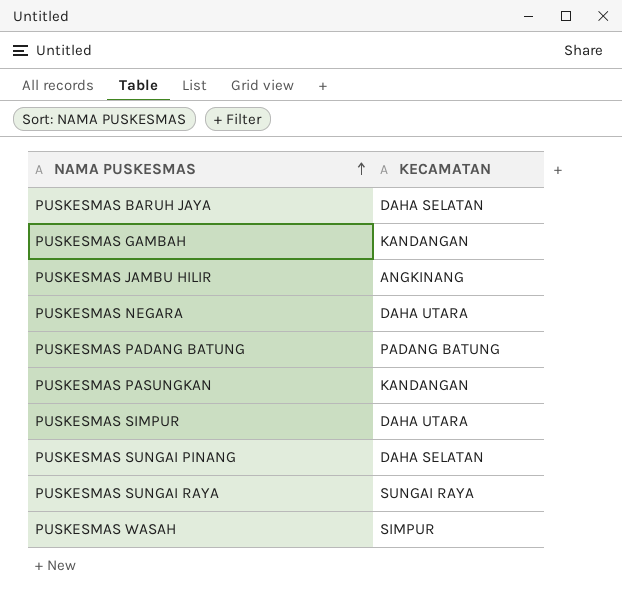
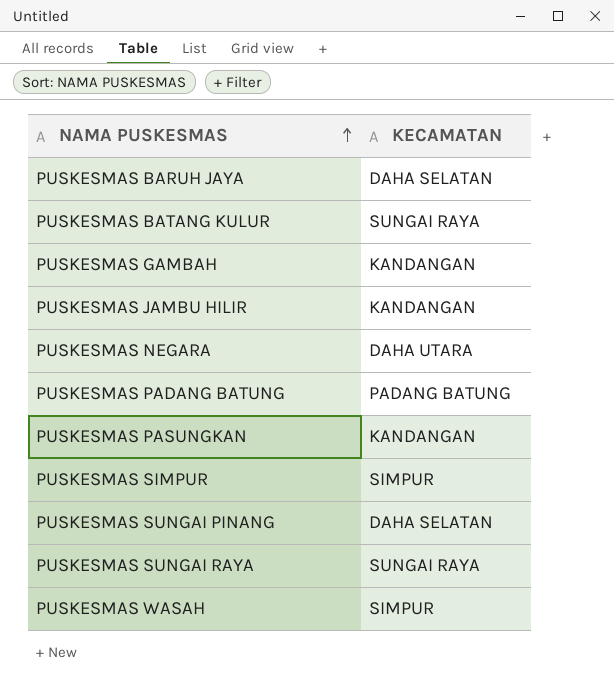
row PUSKESMAS BATANG KULUR: none -> SUNGAI RAYA
PUSKESMAS JAMBU HILIR | KECAMATAN: ANGKINANG -> KANDANGAN
PUSKESMAS SIMPUR | KECAMATAN: DAHA UTARA -> SIMPUR

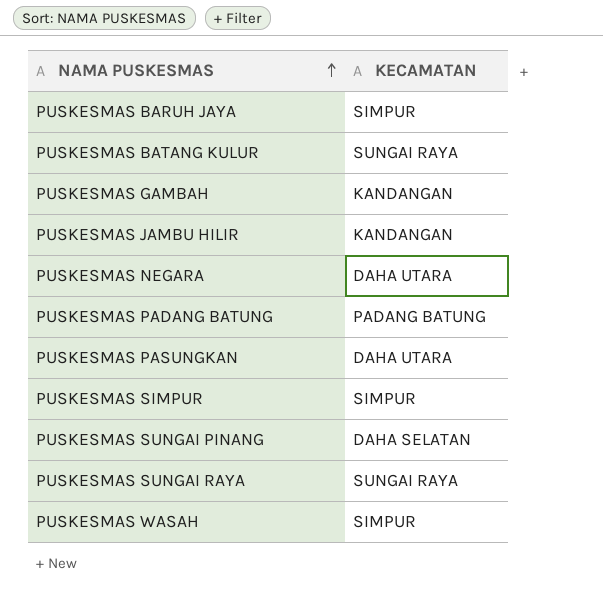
PUSKESMAS BARUH JAYA | KECAMATAN: DAHA SELATAN -> SIMPUR
PUSKESMAS PASUNGKAN | KECAMATAN: KANDANGAN -> DAHA UTARA

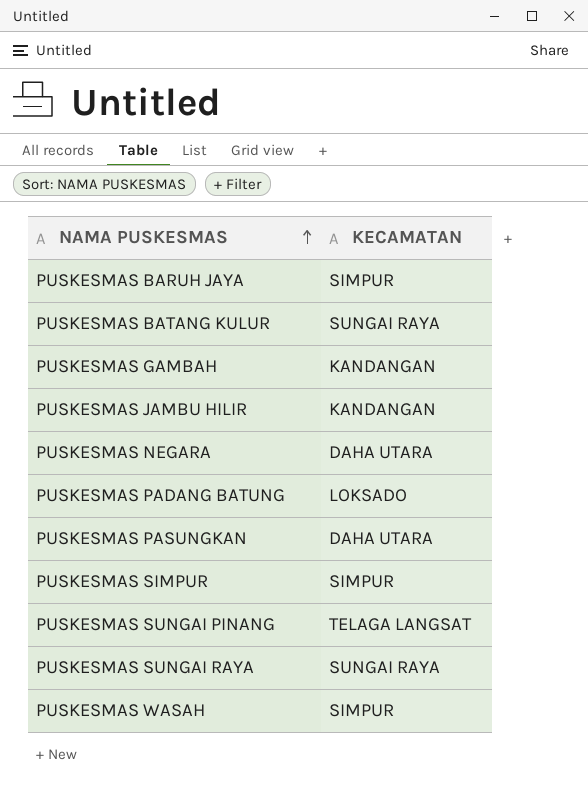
PUSKESMAS PADANG BATUNG | KECAMATAN: PADANG BATUNG -> LOKSADO
PUSKESMAS SUNGAI PINANG | KECAMATAN: DAHA SELATAN -> TELAGA LANGSAT

